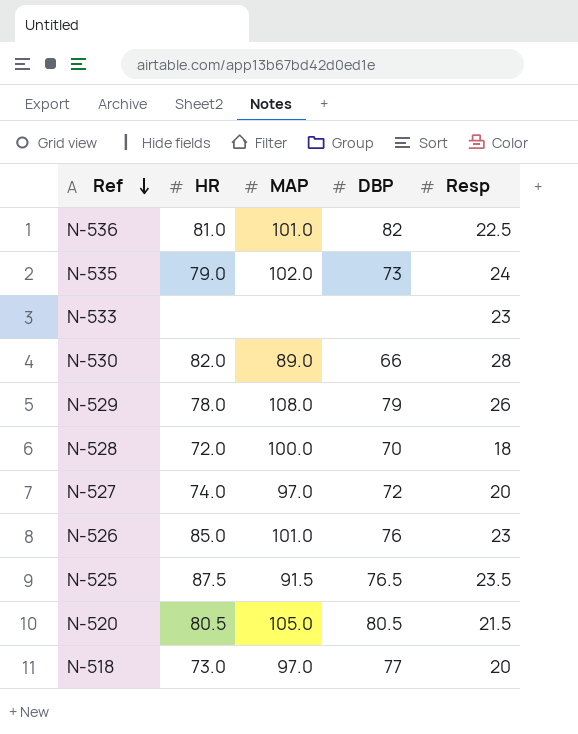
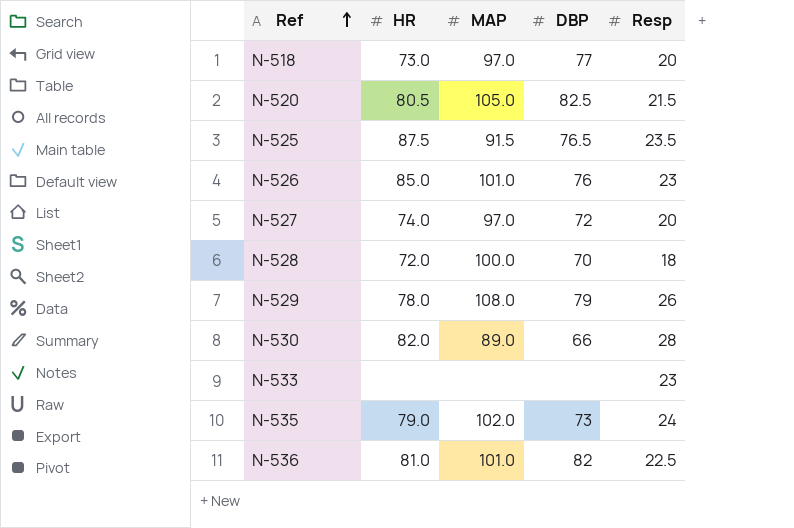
row order: Ref descending -> Ref ascending
N-520 | DBP: 80.5 -> 82.5

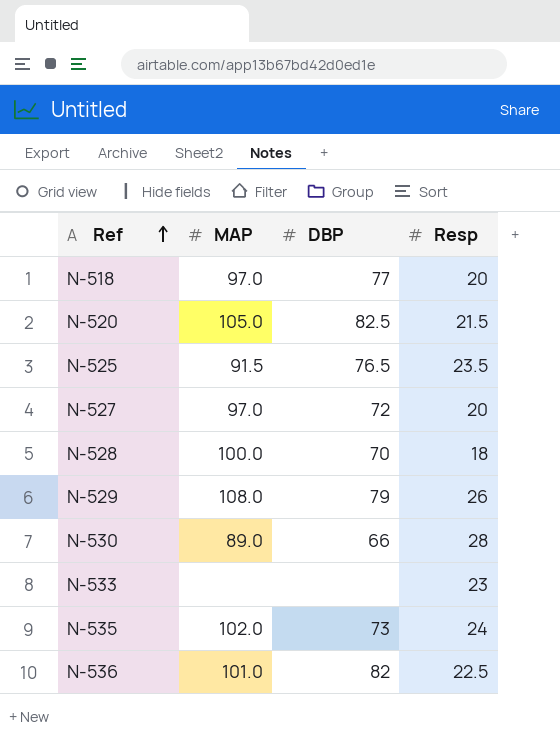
column HR | position: 2 -> none
row N-526: 85.0 | 101.0 | 76 | 23 -> none

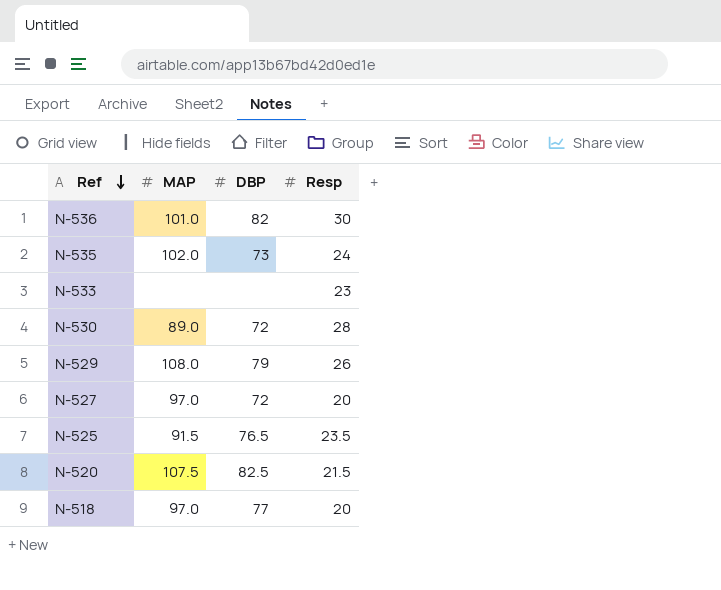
row order: Ref ascending -> Ref descending
row N-528: 100.0 | 70 | 18 -> none
N-536 | Resp: 22.5 -> 30
N-530 | DBP: 66 -> 72
N-520 | MAP: 105.0 -> 107.5

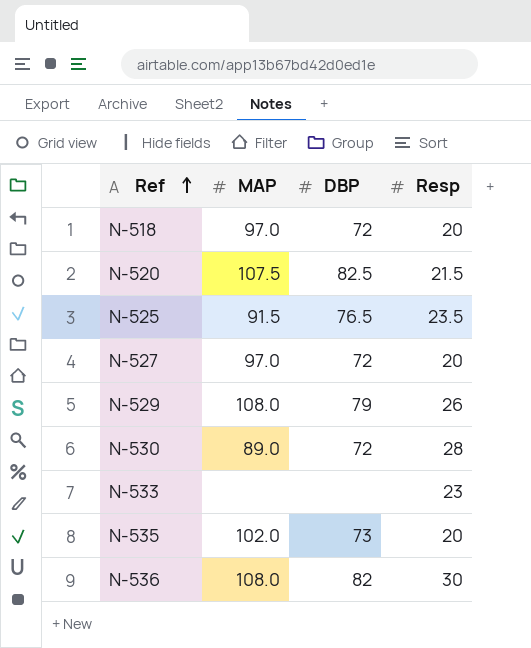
row order: Ref descending -> Ref ascending
N-518 | DBP: 77 -> 72
N-535 | Resp: 24 -> 20
N-536 | MAP: 101.0 -> 108.0

